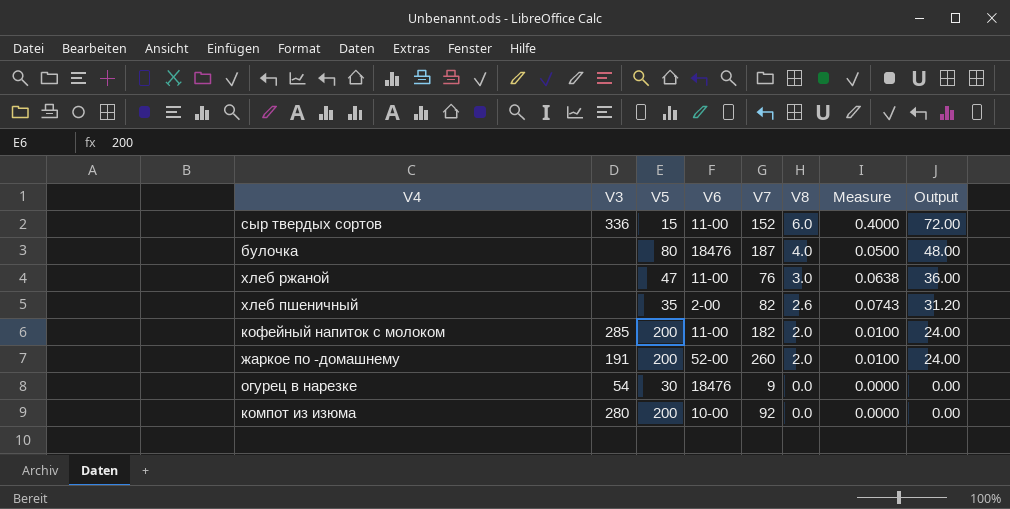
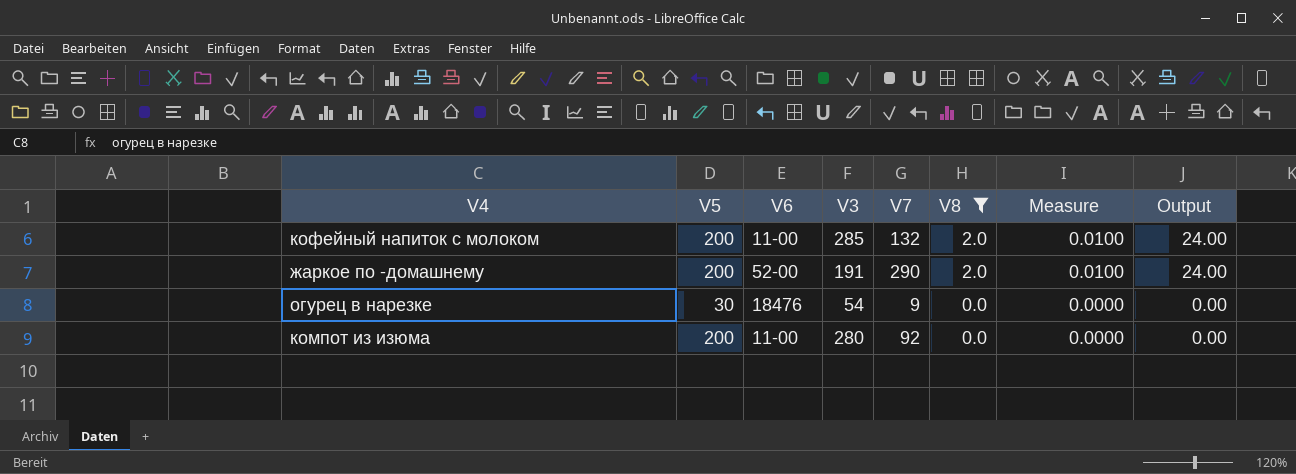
filter: none -> V8 <= 2.0
column V3 | position: 2 -> 4
кофейный напиток с молоком | V7: 182 -> 132
жаркое по -домашнему | V7: 260 -> 290
компот из изюма | V6: 10-00 -> 11-00

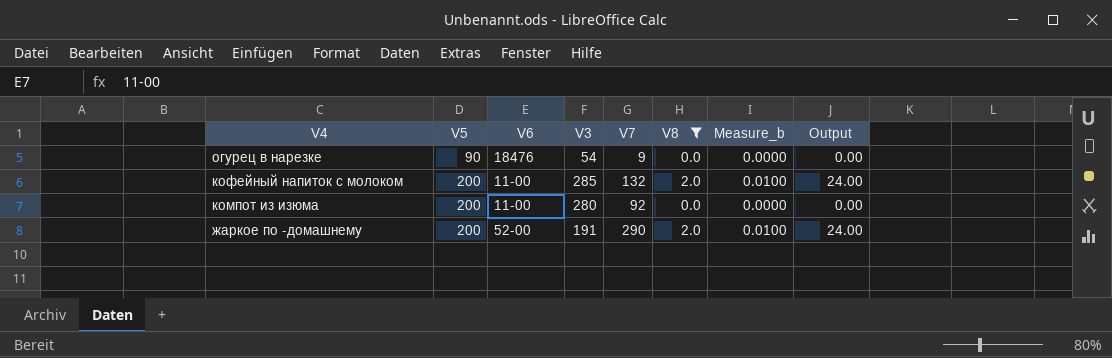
row order: V8 descending -> V4 descending
column name: Measure -> Measure_b
огурец в нарезке | V5: 30 -> 90

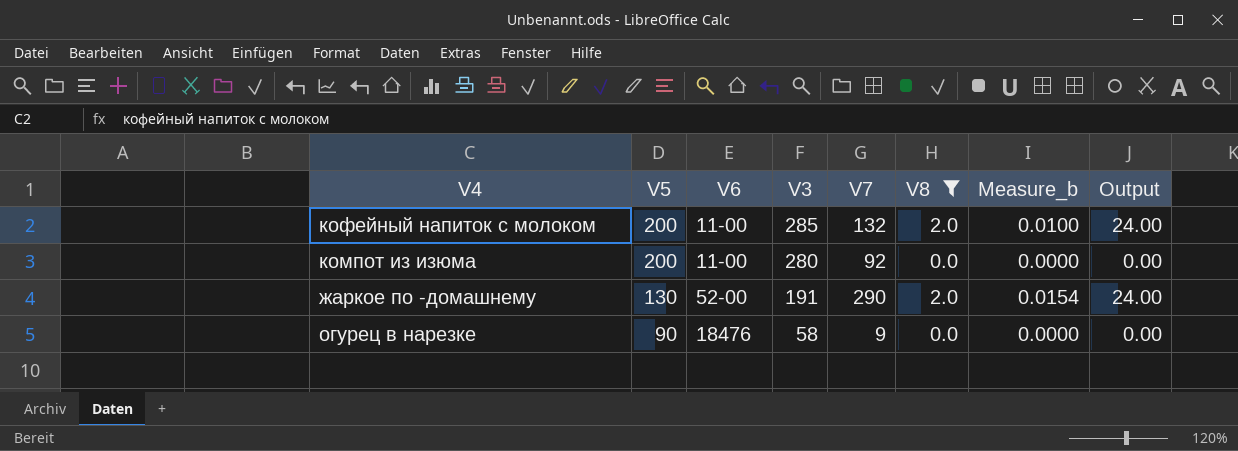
row order: V4 descending -> V5 descending
жаркое по -домашнему | V5: 200 -> 130
жаркое по -домашнему | Measure_b: 0.0100 -> 0.0154
огурец в нарезке | V3: 54 -> 58

